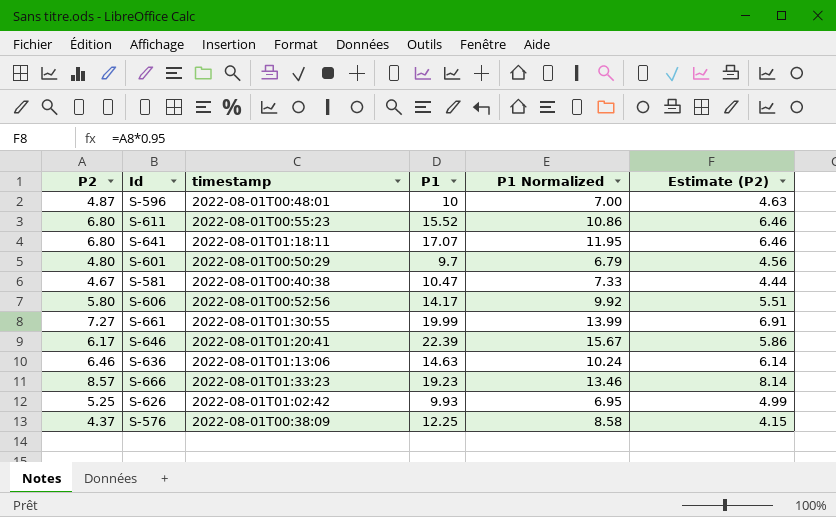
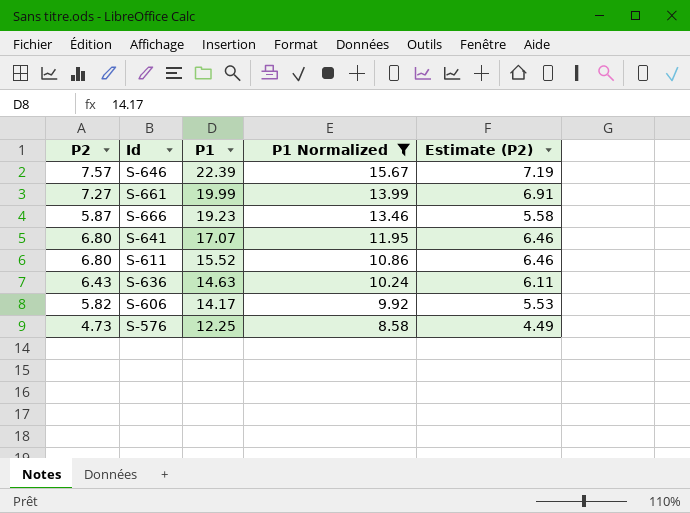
filter: none -> P1 Normalized >= 8.58
row order: none -> P1 descending
column timestamp | position: 3 -> none
S-646 | P2: 6.17 -> 7.57
S-646 | Estimate (P2): 5.86 -> 7.19
S-666 | P2: 8.57 -> 5.87
S-666 | Estimate (P2): 8.14 -> 5.58
S-636 | P2: 6.46 -> 6.43
S-636 | Estimate (P2): 6.14 -> 6.11
S-606 | P2: 5.80 -> 5.82
S-606 | Estimate (P2): 5.51 -> 5.53
S-576 | P2: 4.37 -> 4.73
S-576 | Estimate (P2): 4.15 -> 4.49

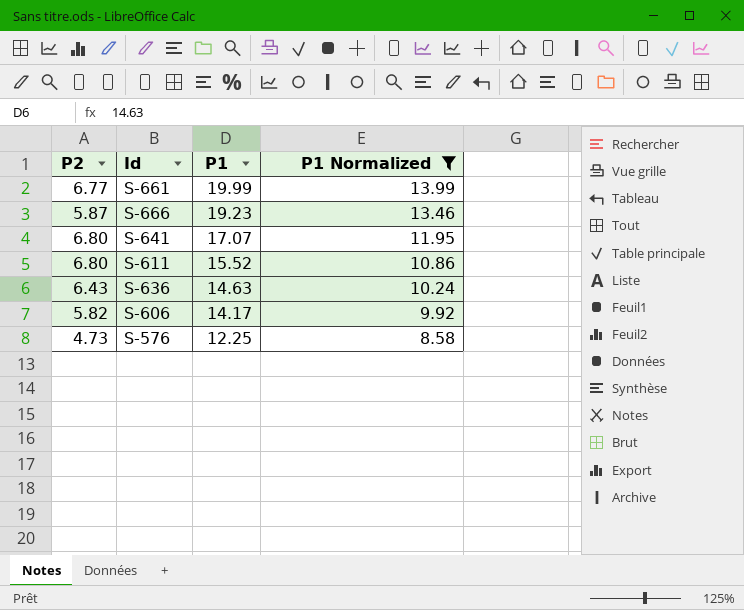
column Estimate (P2) | formula: [P2] * 0.95 -> none
row S-646: 7.57 | 22.39 | 15.67 | 7.19 -> none
S-661 | P2: 7.27 -> 6.77

